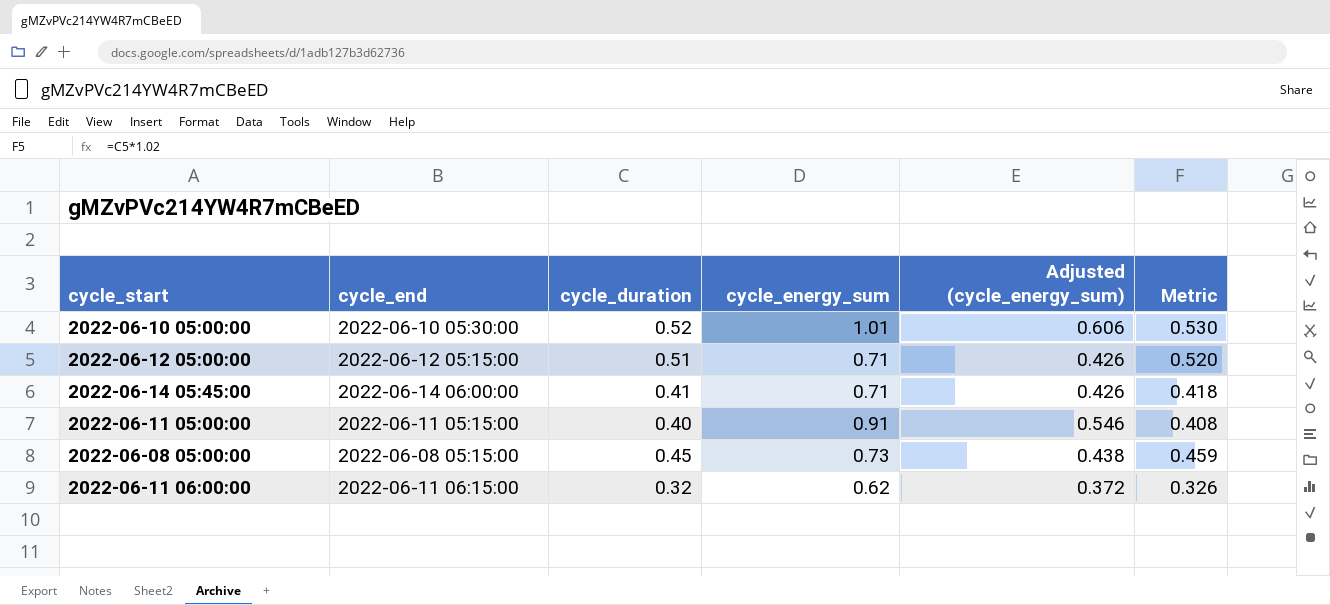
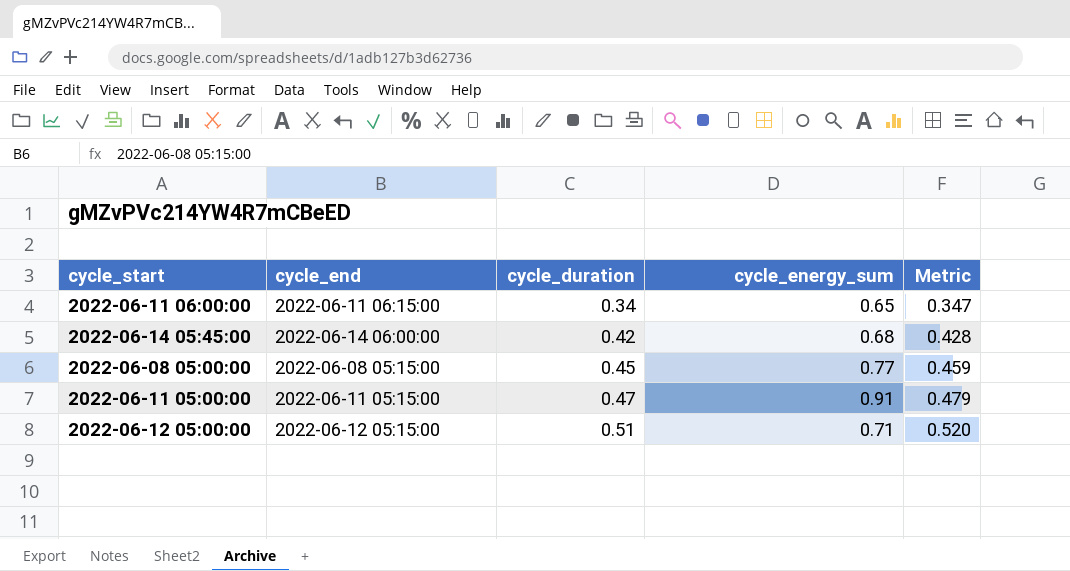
row order: none -> cycle_duration ascending
column Adjusted (cycle_energy_sum) | formula: [cycle_energy_sum] * 0.6 -> none
row 2022-06-10 05:00:00: 2022-06-10 05:30:00 | 0.52 | 1.01 | 0.606 | 0.530 -> none
2022-06-11 06:00:00 | cycle_duration: 0.32 -> 0.34
2022-06-11 06:00:00 | cycle_energy_sum: 0.62 -> 0.65
2022-06-11 06:00:00 | Metric: 0.326 -> 0.347
2022-06-14 05:45:00 | cycle_duration: 0.41 -> 0.42
2022-06-14 05:45:00 | cycle_energy_sum: 0.71 -> 0.68
2022-06-14 05:45:00 | Metric: 0.418 -> 0.428
2022-06-08 05:00:00 | cycle_energy_sum: 0.73 -> 0.77
2022-06-11 05:00:00 | cycle_duration: 0.40 -> 0.47
2022-06-11 05:00:00 | Metric: 0.408 -> 0.479

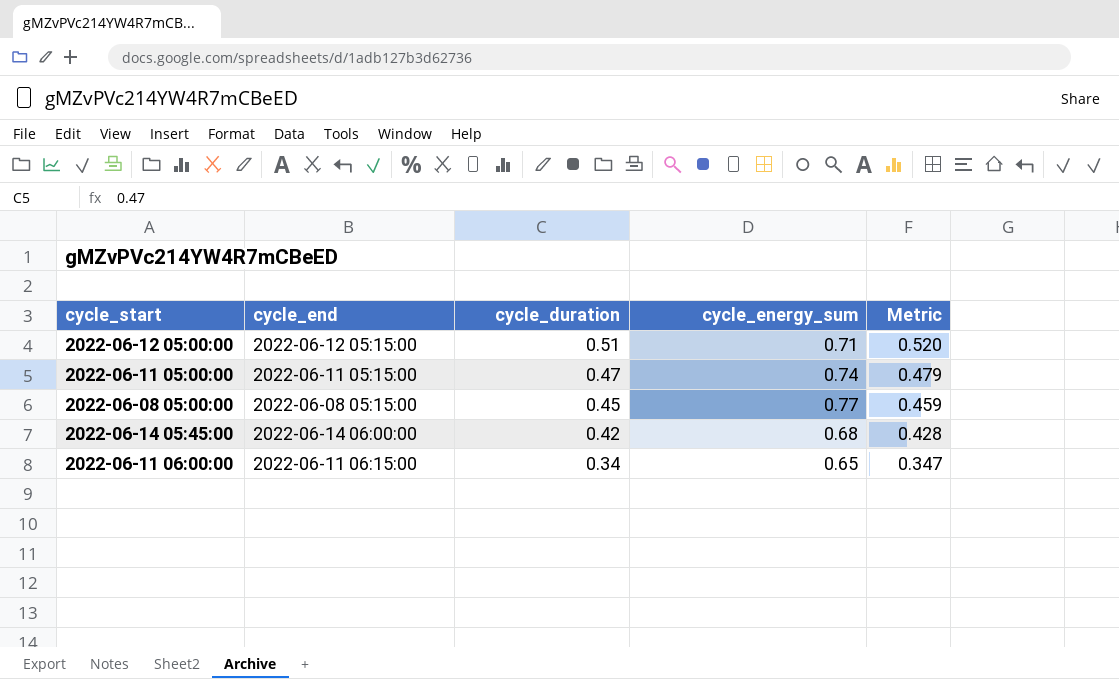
row order: cycle_duration ascending -> cycle_duration descending
2022-06-11 05:00:00 | cycle_energy_sum: 0.91 -> 0.74

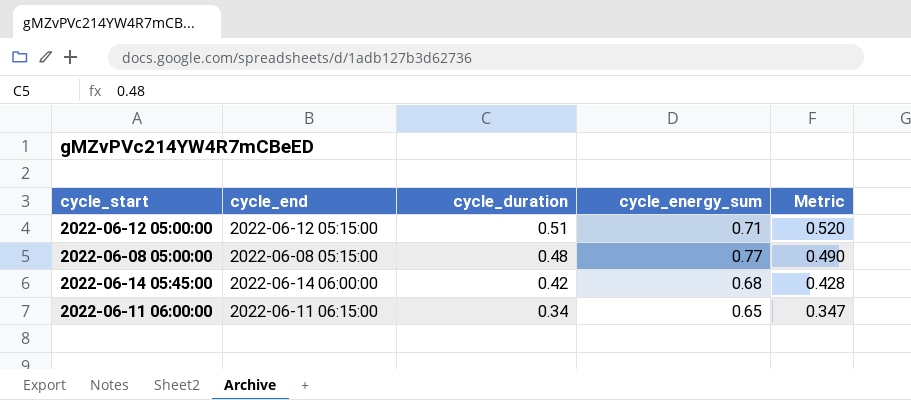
row 2022-06-11 05:00:00: 2022-06-11 05:15:00 | 0.47 | 0.74 | 0.479 -> none
2022-06-08 05:00:00 | cycle_duration: 0.45 -> 0.48
2022-06-08 05:00:00 | Metric: 0.459 -> 0.490

